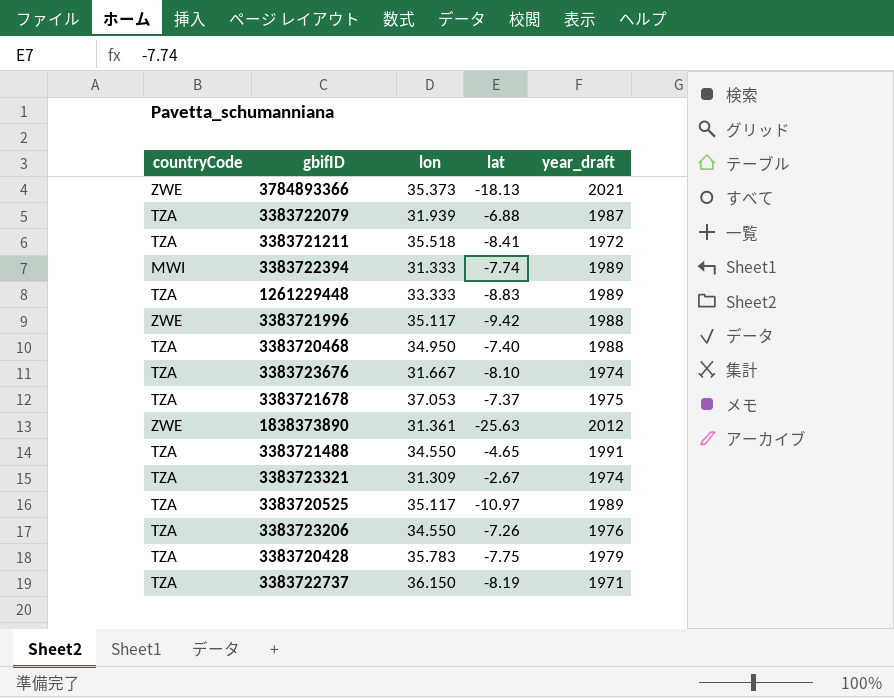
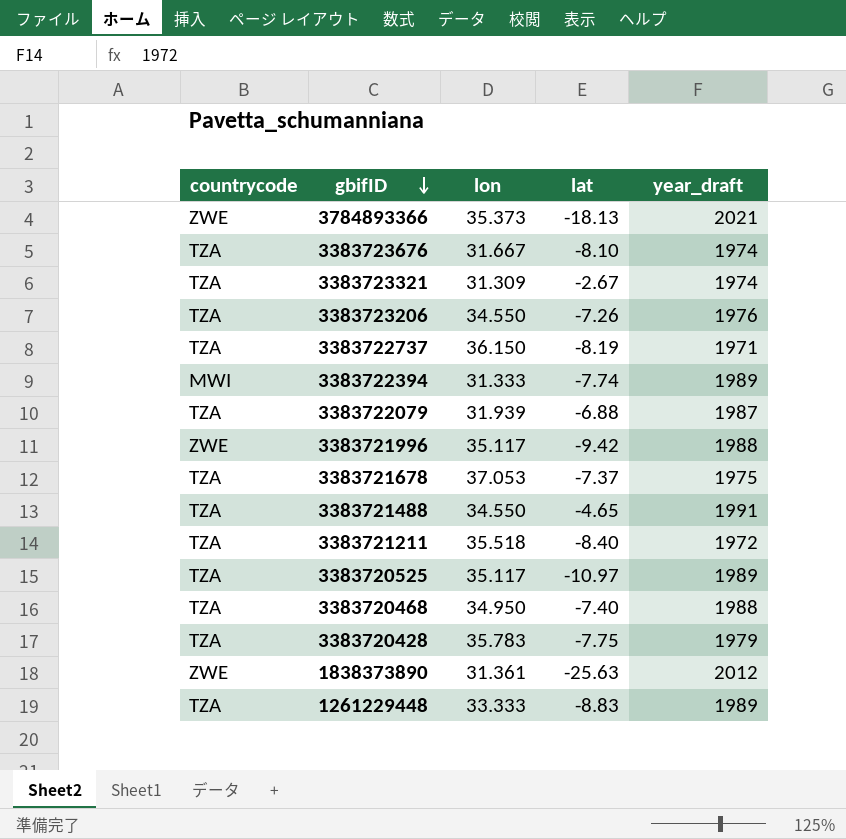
row order: none -> gbifID descending
column name: countryCode -> countrycode
3383721211 | lat: -8.41 -> -8.40

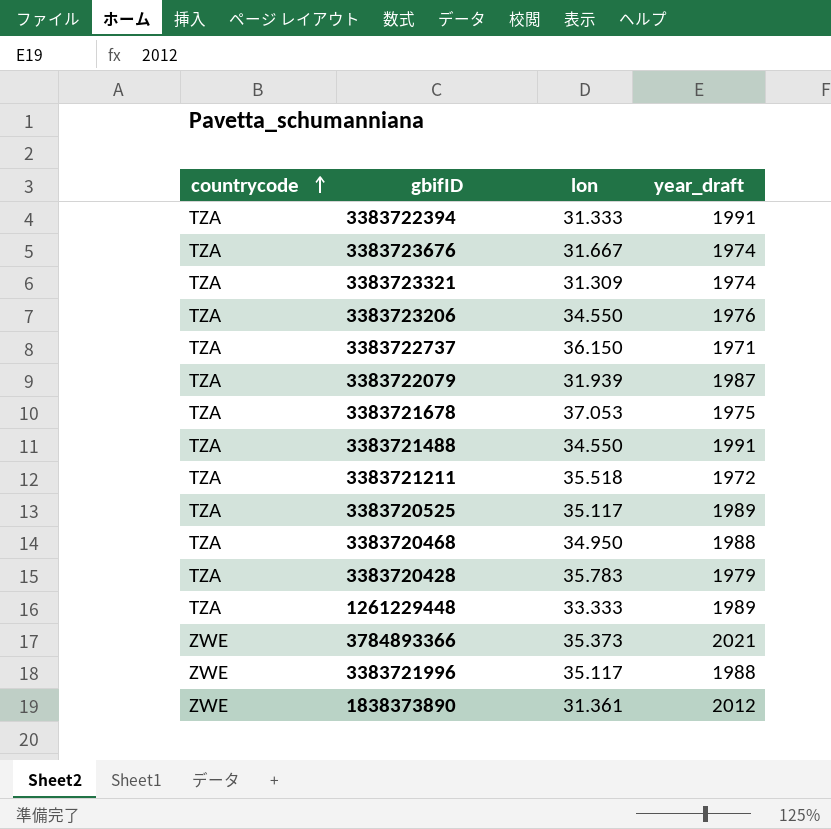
row order: gbifID descending -> countrycode ascending
column lat | position: 4 -> none
3383722394 | countrycode: MWI -> TZA
3383722394 | year_draft: 1989 -> 1991

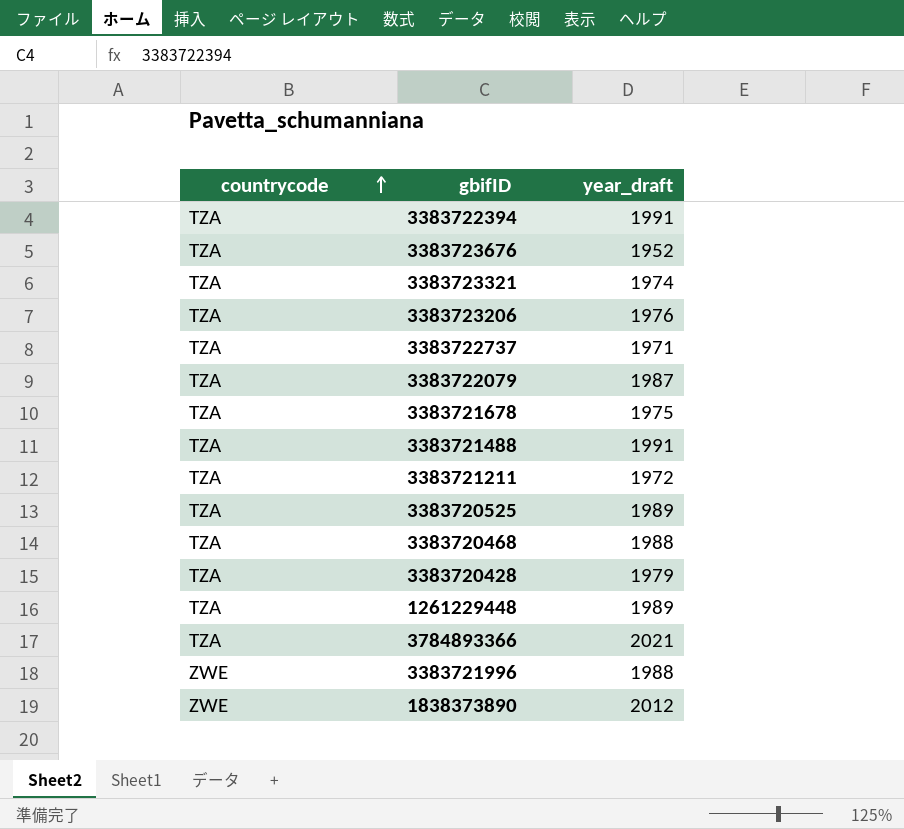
column lon | position: 3 -> none
3383723676 | year_draft: 1974 -> 1952
3784893366 | countrycode: ZWE -> TZA

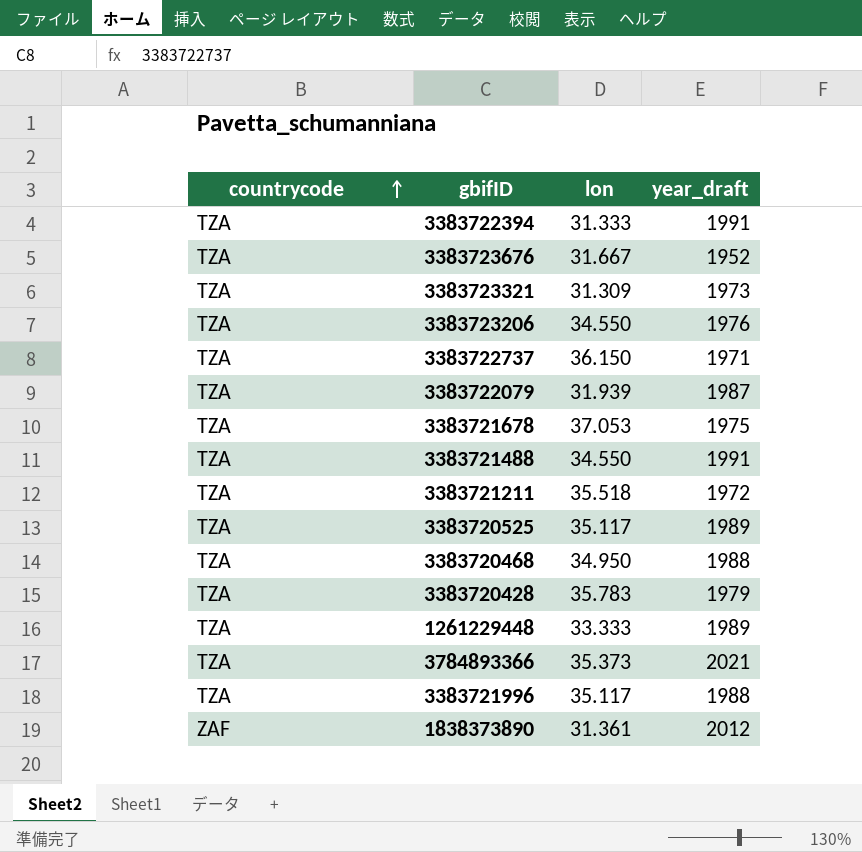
column lon | position: none -> 3
3383723321 | year_draft: 1974 -> 1973
3383721996 | countrycode: ZWE -> TZA
1838373890 | countrycode: ZWE -> ZAF

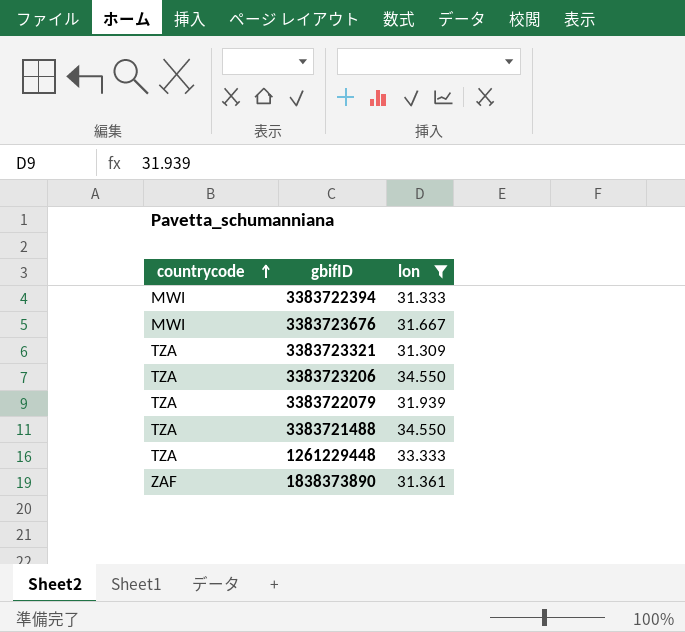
filter: none -> lon <= 34.550
column year_draft | position: 4 -> none
3383722394 | countrycode: TZA -> MWI
3383723676 | countrycode: TZA -> MWI

